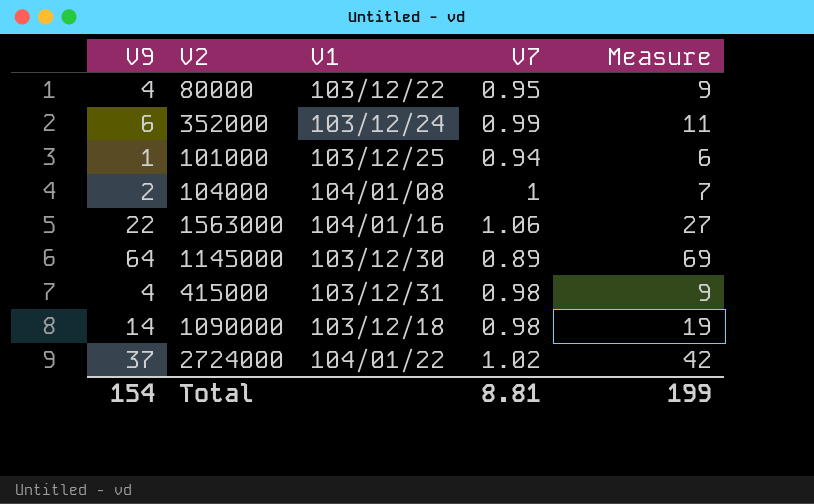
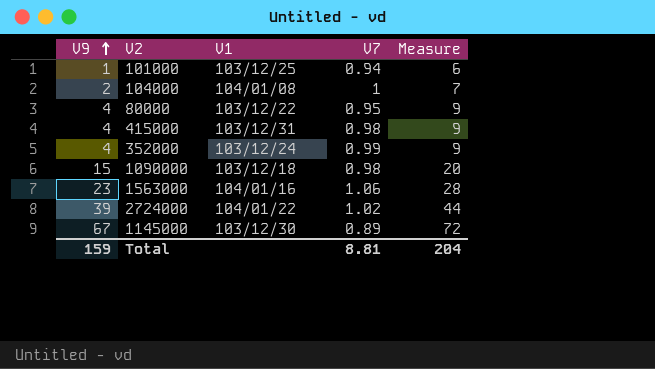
row order: none -> V9 ascending
352000 | V9: 6 -> 4
352000 | Measure: 11 -> 9
1090000 | V9: 14 -> 15
1090000 | Measure: 19 -> 20
1563000 | V9: 22 -> 23
1563000 | Measure: 27 -> 28
2724000 | V9: 37 -> 39
2724000 | Measure: 42 -> 44
1145000 | V9: 64 -> 67
1145000 | Measure: 69 -> 72
Total | V9: 154 -> 159
Total | Measure: 199 -> 204

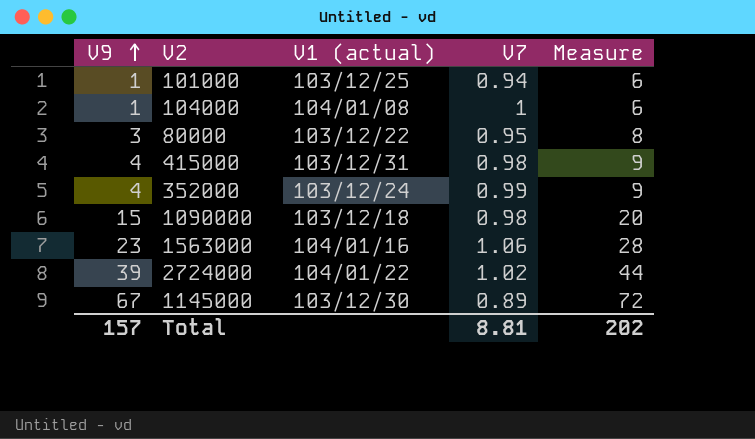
column name: V1 -> V1 (actual)
104000 | V9: 2 -> 1
104000 | Measure: 7 -> 6
80000 | V9: 4 -> 3
80000 | Measure: 9 -> 8
Total | V9: 159 -> 157
Total | Measure: 204 -> 202

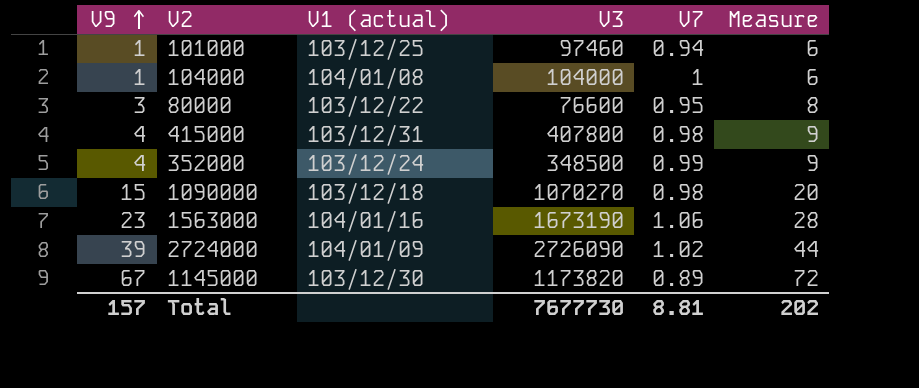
column V3 | position: none -> 4
2724000 | V1 (actual): 104/01/22 -> 104/01/09

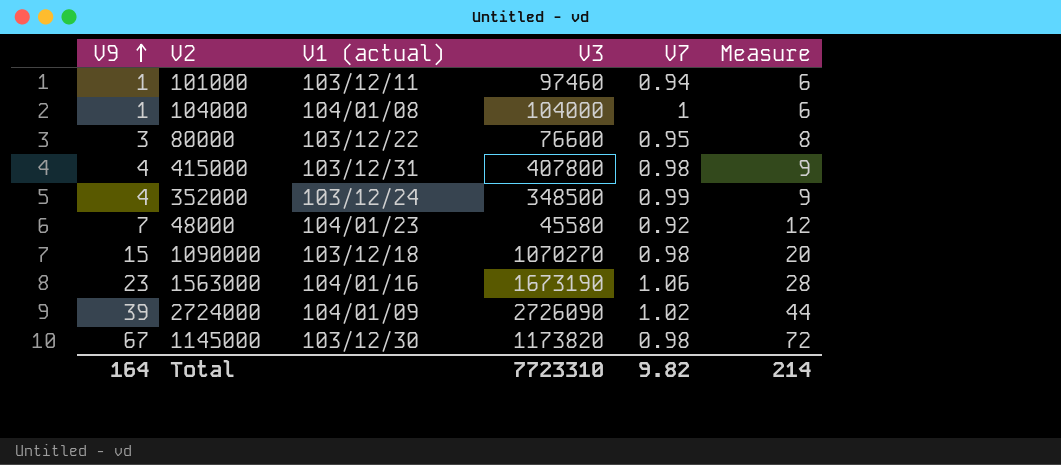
101000 | V1 (actual): 103/12/25 -> 103/12/11
row 48000: none -> 7 | 104/01/23 | 45580 | 0.92 | 12
1145000 | V7: 0.89 -> 0.98
Total | V9: 157 -> 164
Total | V3: 7677730 -> 7723310
Total | V7: 8.81 -> 9.82
Total | Measure: 202 -> 214

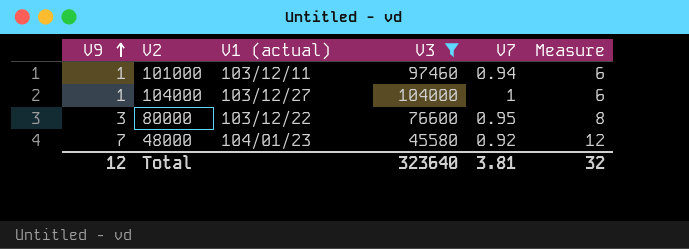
filter: none -> V3 <= 104000
104000 | V1 (actual): 104/01/08 -> 103/12/27
Total | V9: 164 -> 12
Total | V3: 7723310 -> 323640
Total | V7: 9.82 -> 3.81
Total | Measure: 214 -> 32

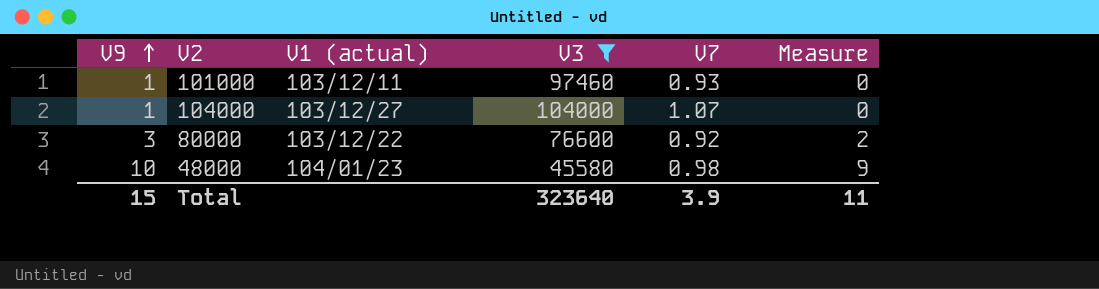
column Measure | formula: [V9] + 5 -> [V9] - 1
101000 | V7: 0.94 -> 0.93
104000 | V7: 1 -> 1.07
80000 | V7: 0.95 -> 0.92
48000 | V9: 7 -> 10
48000 | V7: 0.92 -> 0.98
Total | V9: 12 -> 15
Total | V7: 3.81 -> 3.9
Total | Measure: 32 -> 11

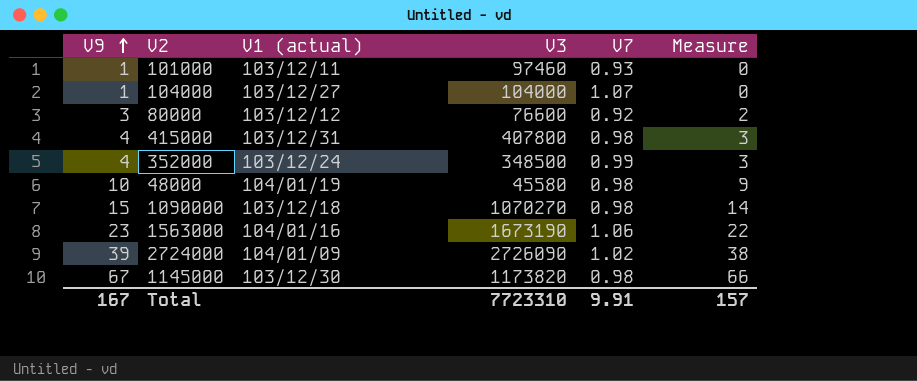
filter: V3 <= 104000 -> none
80000 | V1 (actual): 103/12/22 -> 103/12/12
48000 | V1 (actual): 104/01/23 -> 104/01/19
Total | V9: 15 -> 167
Total | V3: 323640 -> 7723310
Total | V7: 3.9 -> 9.91
Total | Measure: 11 -> 157

